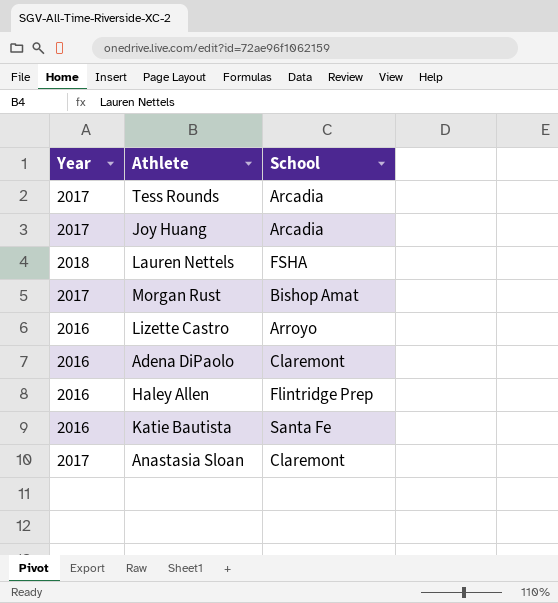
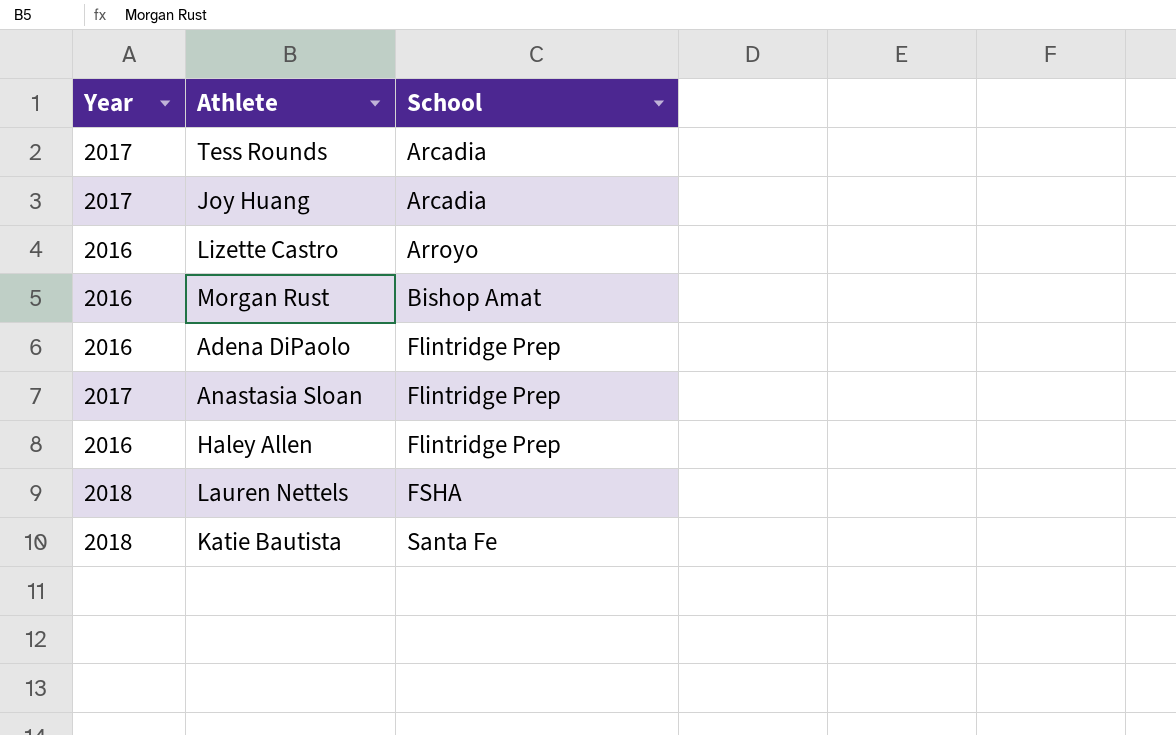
row order: none -> School ascending
Morgan Rust | Year: 2017 -> 2016
Adena DiPaolo | School: Claremont -> Flintridge Prep
Anastasia Sloan | School: Claremont -> Flintridge Prep
Katie Bautista | Year: 2016 -> 2018

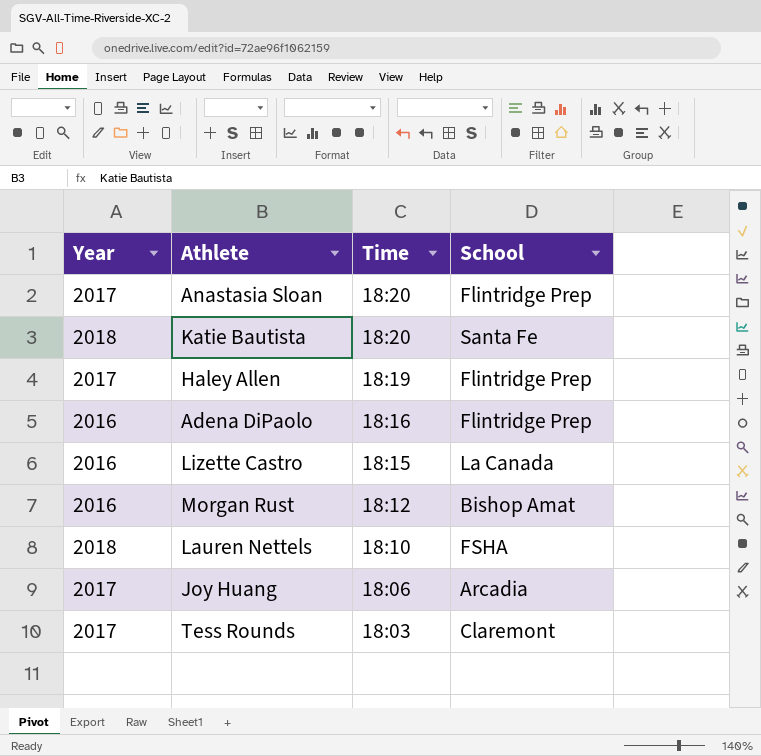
row order: School ascending -> Time descending
column Time | position: none -> 3
Haley Allen | Year: 2016 -> 2017
Lizette Castro | School: Arroyo -> La Canada
Tess Rounds | School: Arcadia -> Claremont

